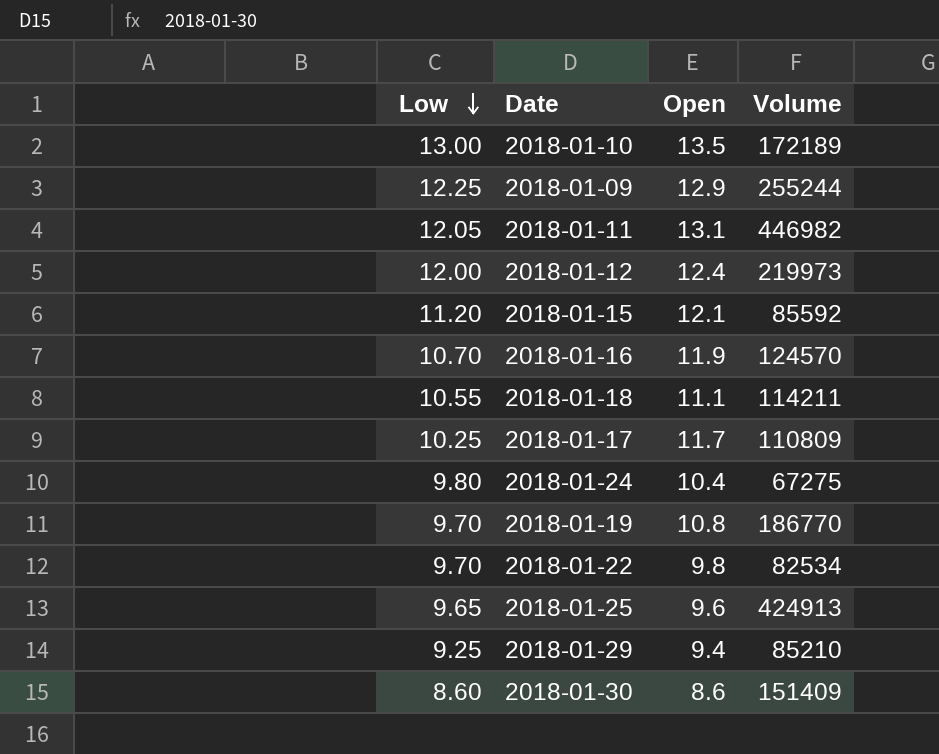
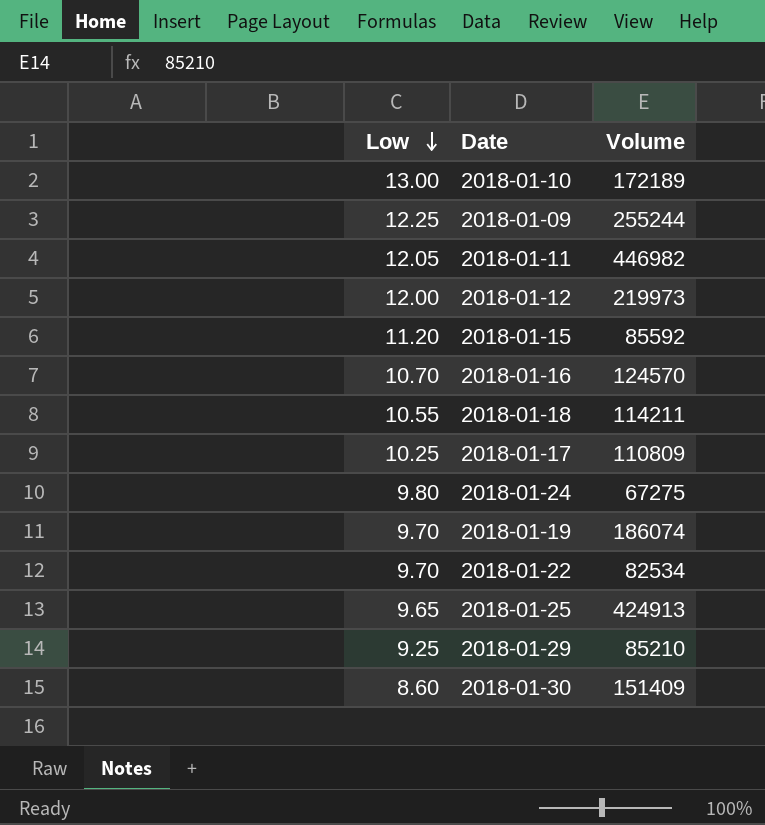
column Open | position: 3 -> none
2018-01-19 | Volume: 186770 -> 186074

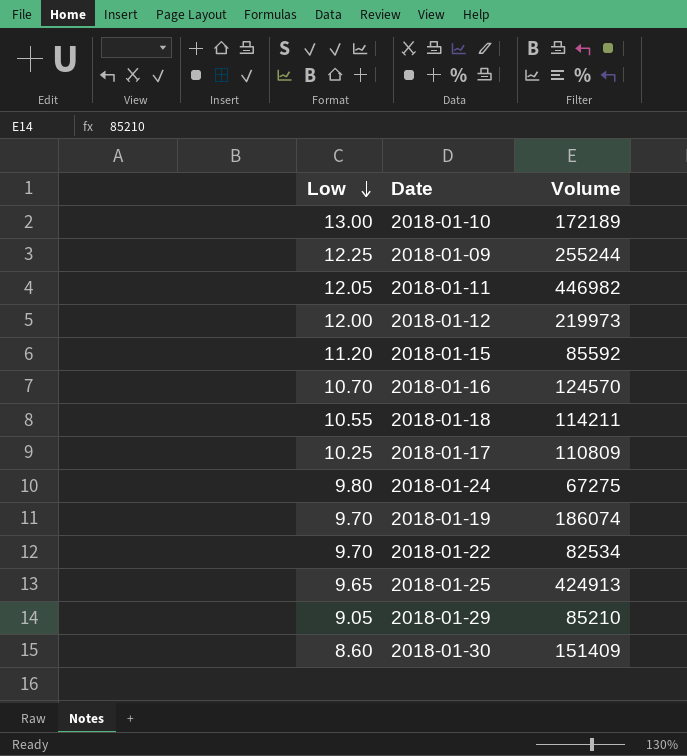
2018-01-29 | Low: 9.25 -> 9.05

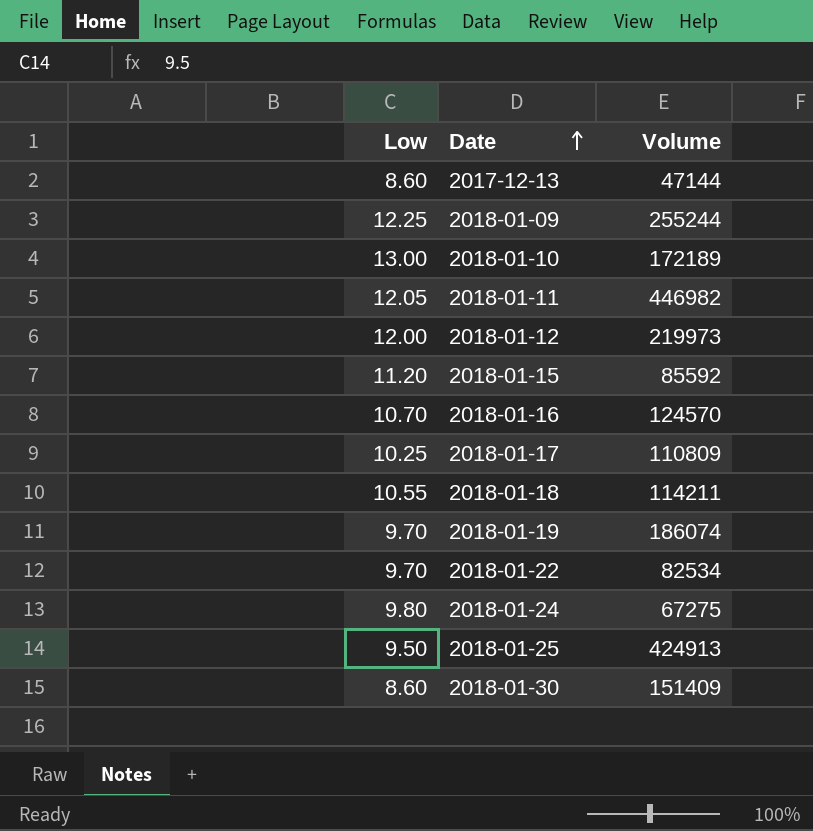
row order: Low descending -> Date ascending
row 2018-01-29: 9.05 | 85210 -> none
row 2017-12-13: none -> 8.60 | 47144
2018-01-25 | Low: 9.65 -> 9.50

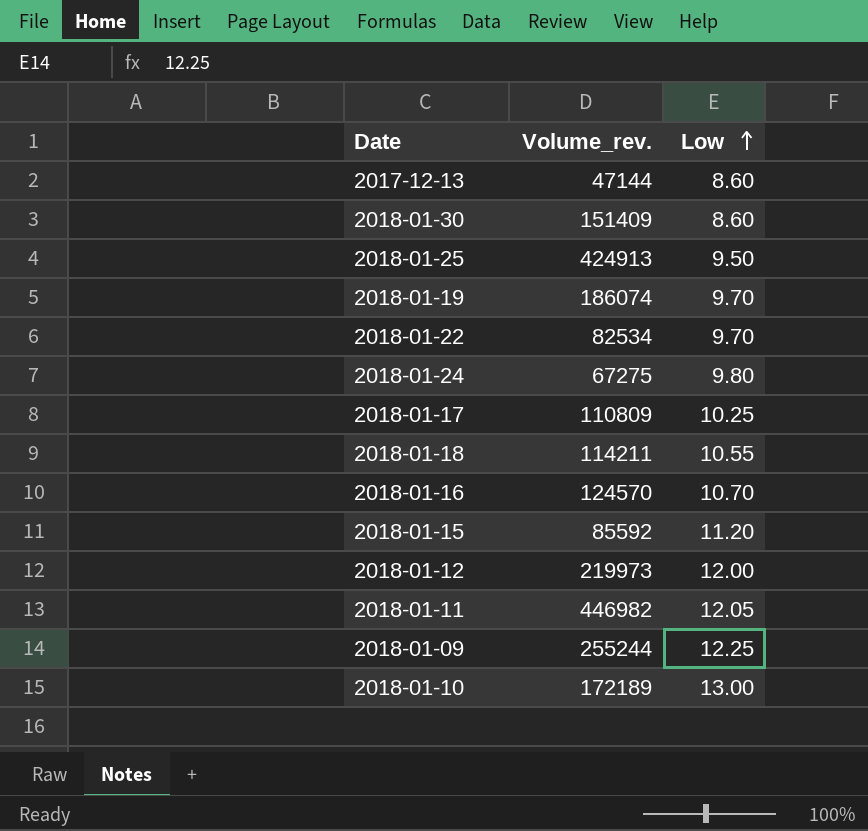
row order: Date ascending -> Low ascending
column name: Volume -> Volume_rev.
column Low | position: 1 -> 3

